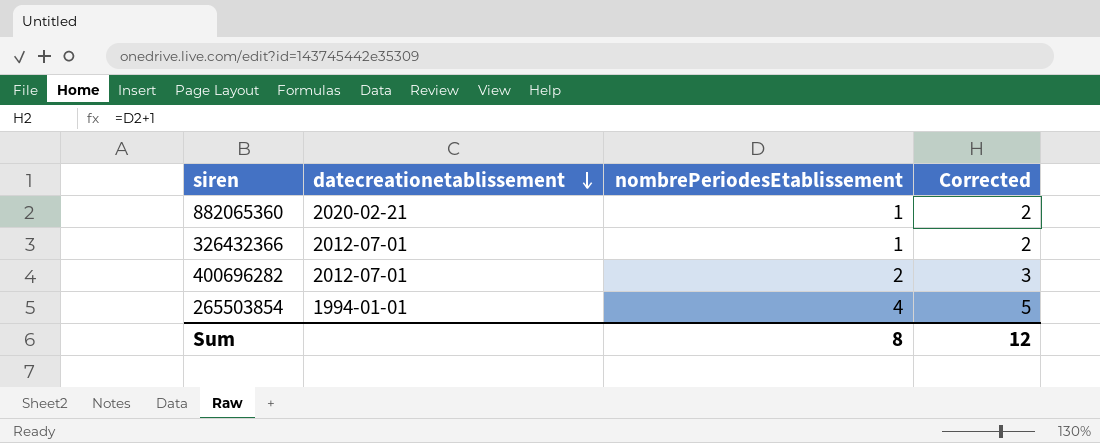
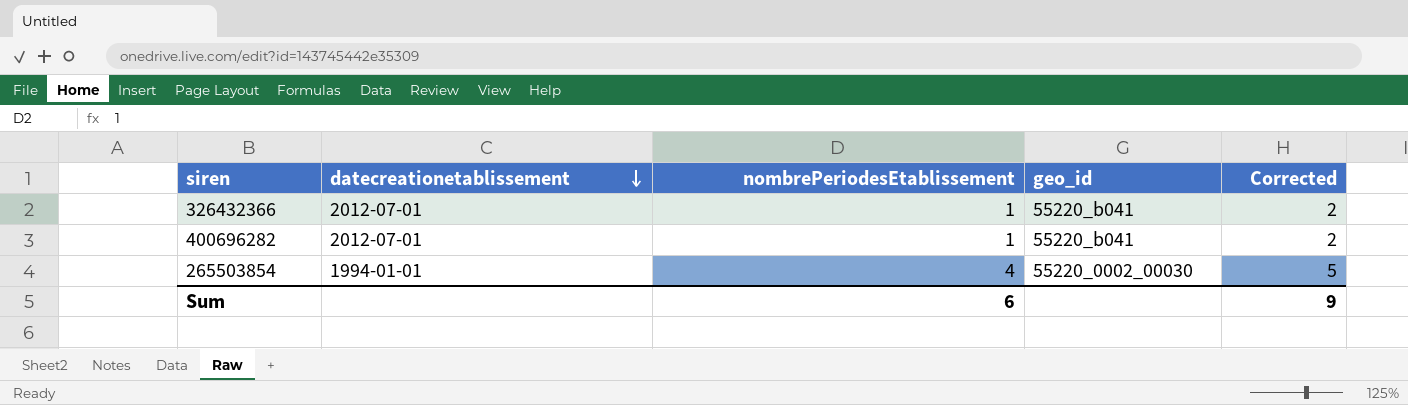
column geo_id | position: none -> 4
row 882065360: 2020-02-21 | 1 | 2 -> none
400696282 | nombrePeriodesEtablissement: 2 -> 1
400696282 | Corrected: 3 -> 2
Sum | nombrePeriodesEtablissement: 8 -> 6
Sum | Corrected: 12 -> 9

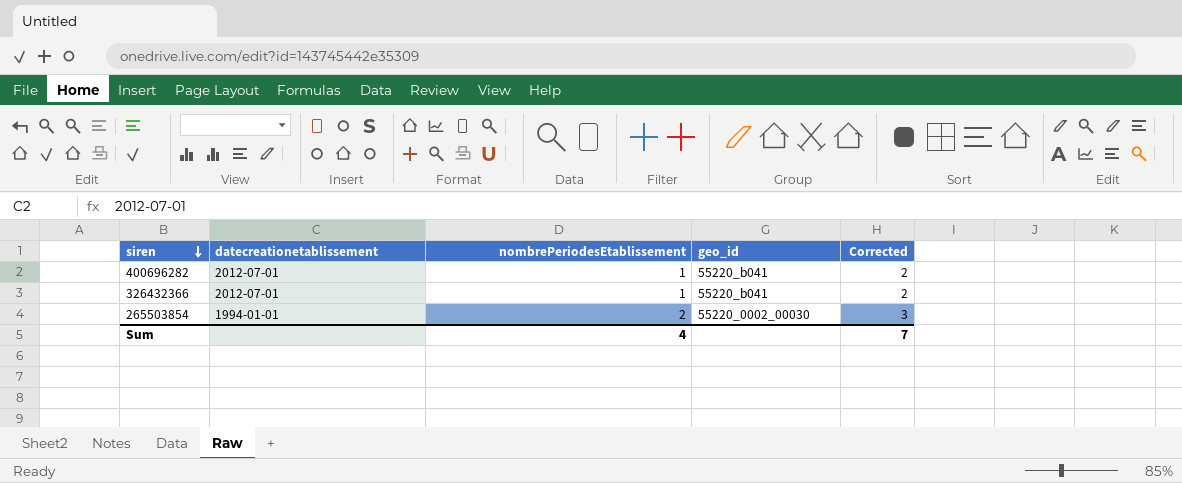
row order: datecreationetablissement descending -> siren descending
265503854 | nombrePeriodesEtablissement: 4 -> 2
265503854 | Corrected: 5 -> 3
Sum | nombrePeriodesEtablissement: 6 -> 4
Sum | Corrected: 9 -> 7

